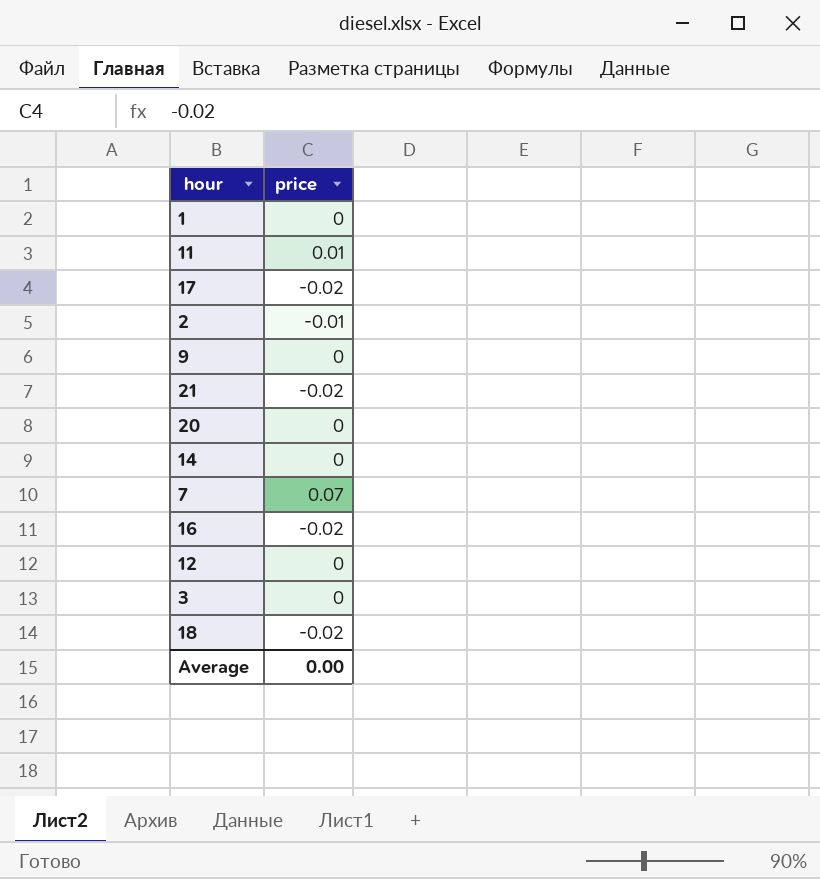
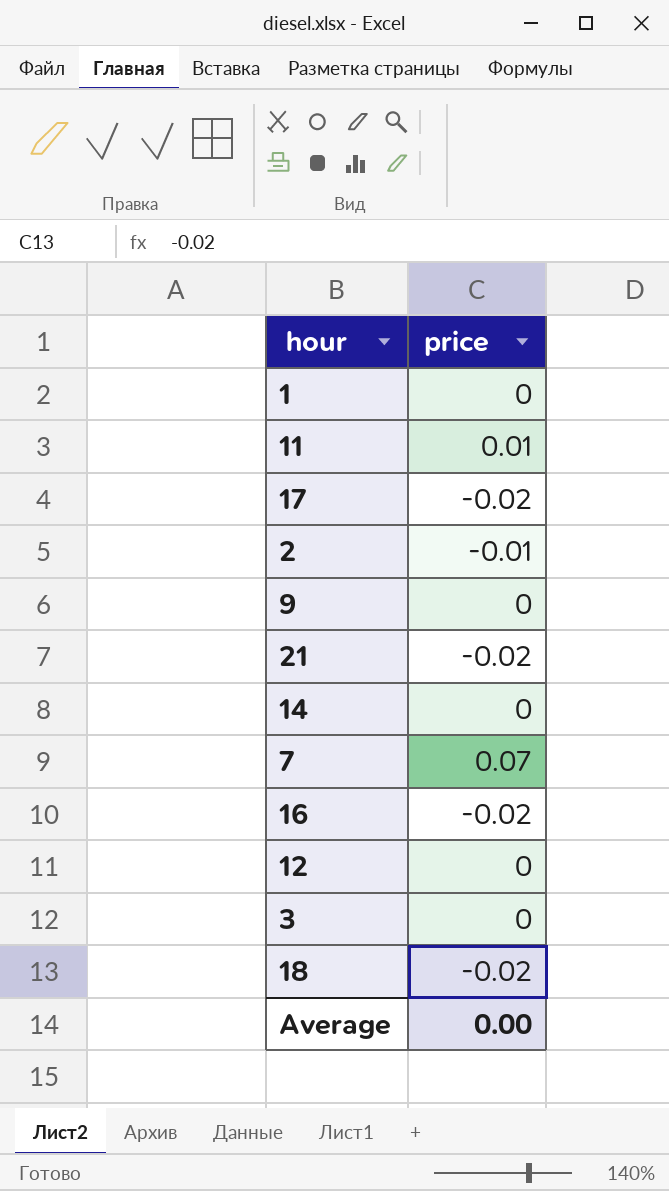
row 20: 0 -> none

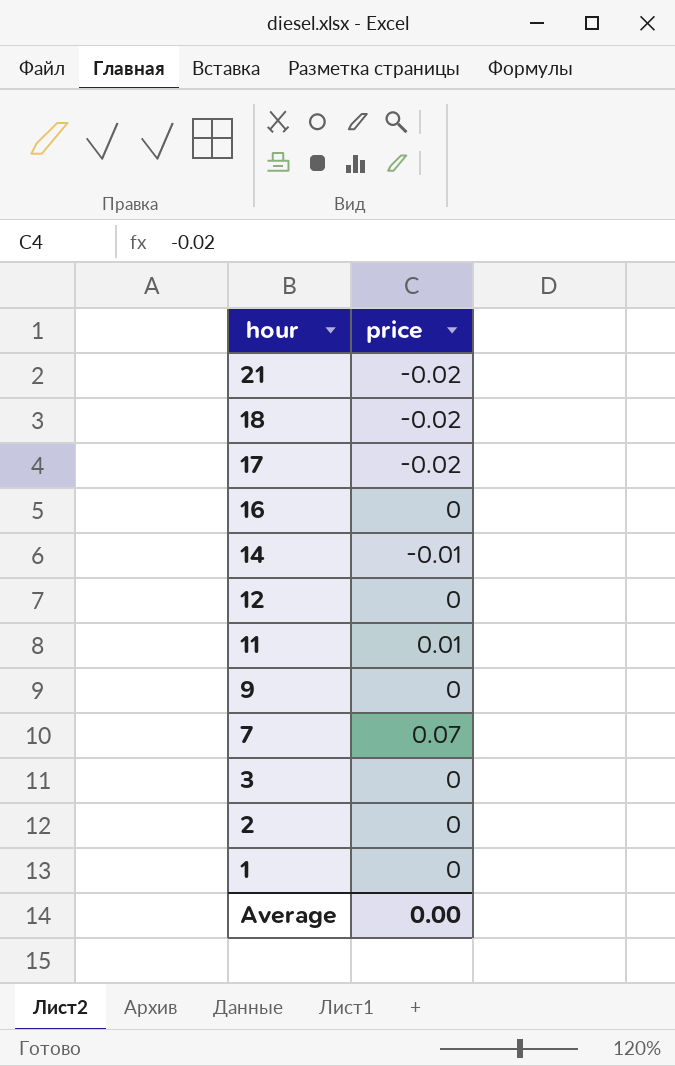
row order: none -> hour descending
16 | price: -0.02 -> 0
14 | price: 0 -> -0.01
2 | price: -0.01 -> 0

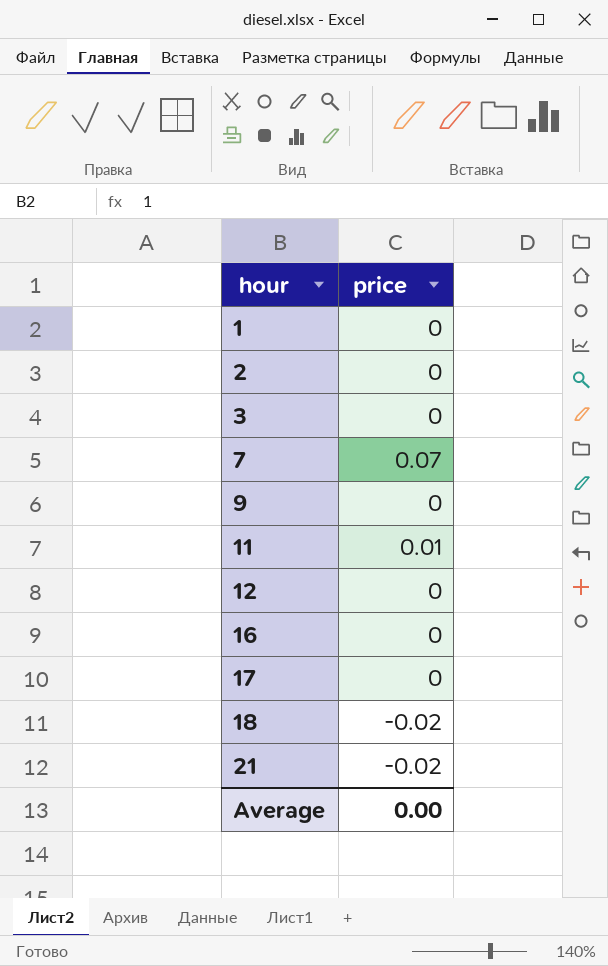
row order: hour descending -> hour ascending
row 14: -0.01 -> none
17 | price: -0.02 -> 0

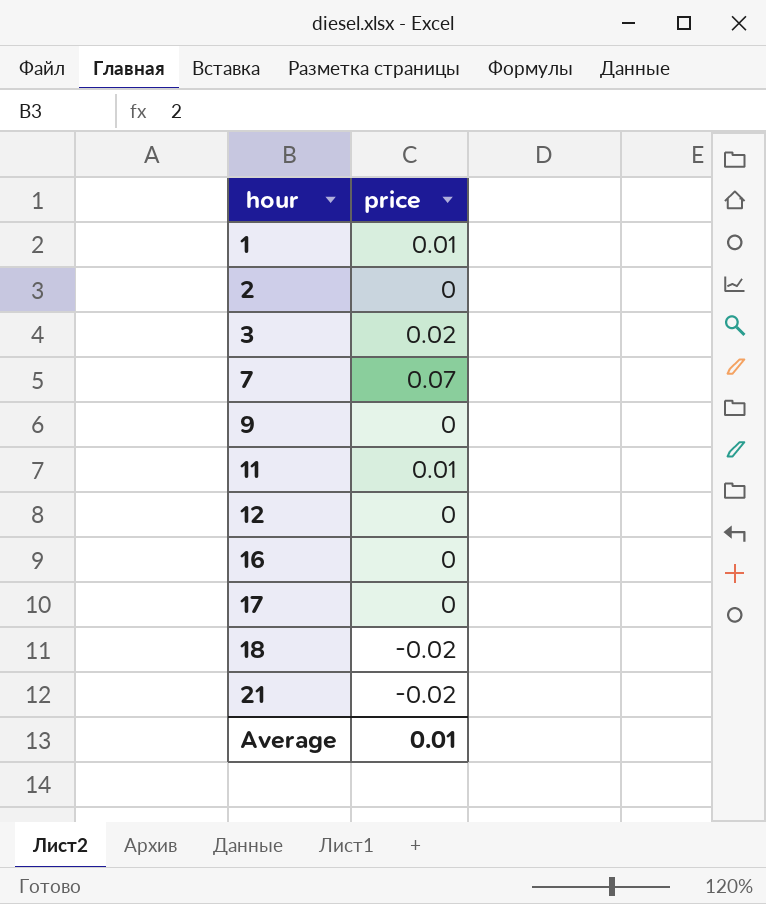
1 | price: 0 -> 0.01
3 | price: 0 -> 0.02
Average | price: 0.00 -> 0.01

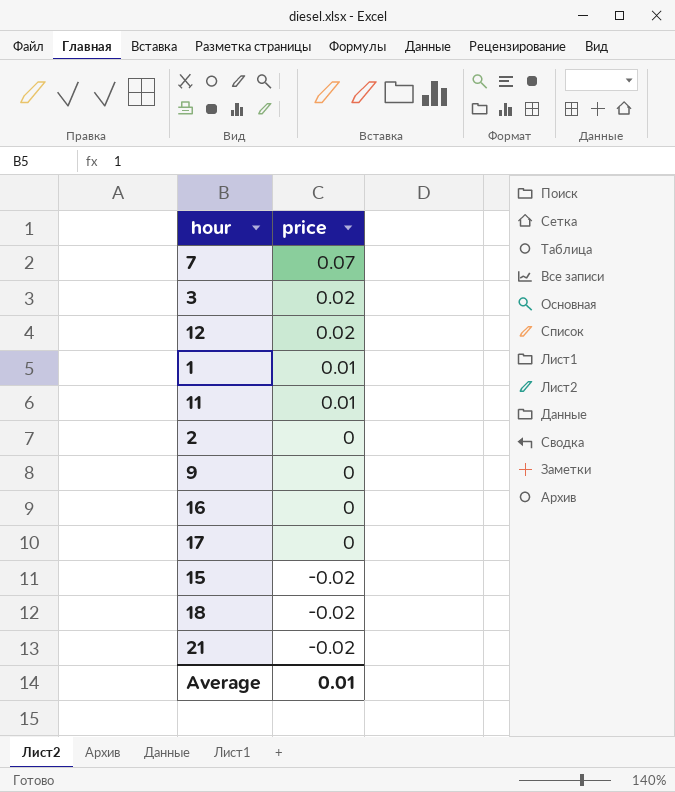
row order: hour ascending -> price descending
12 | price: 0 -> 0.02
row 15: none -> -0.02

